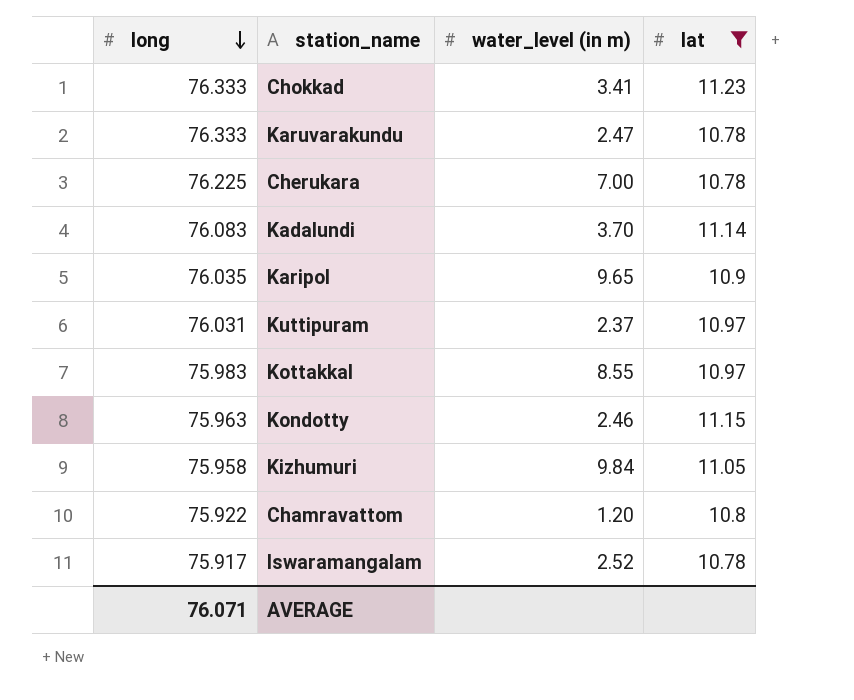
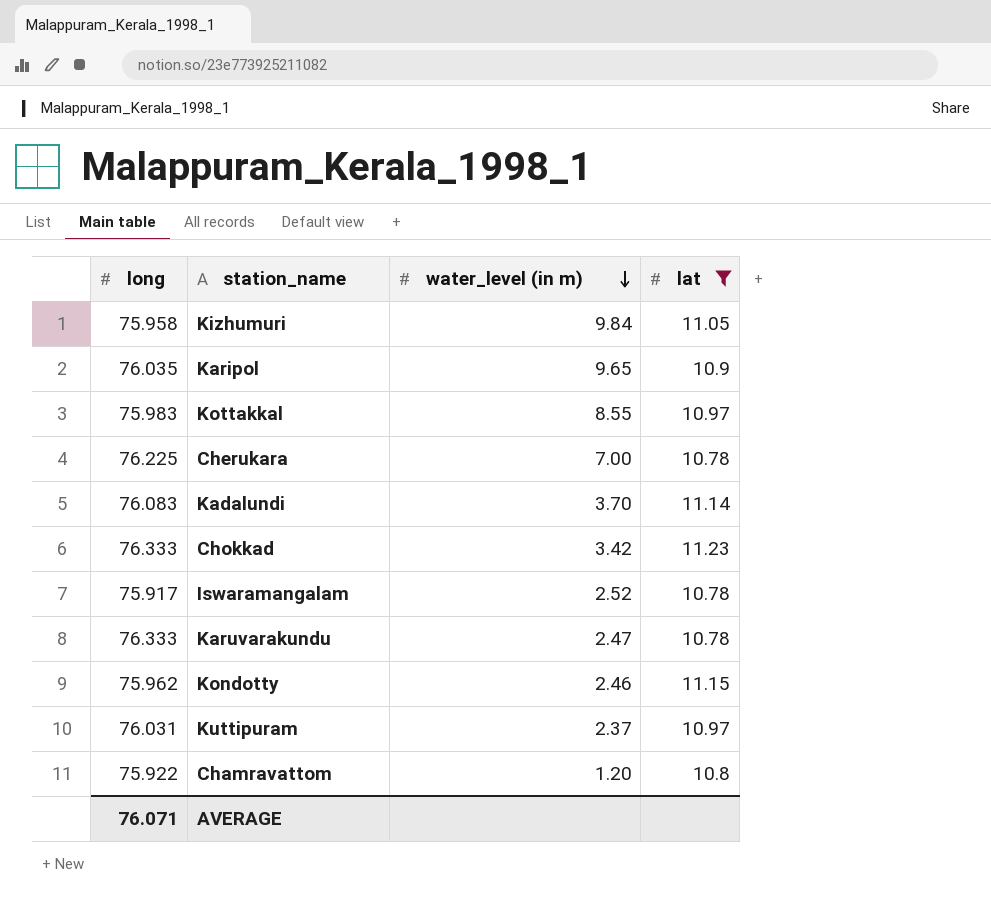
row order: long descending -> water_level (in m) descending
Chokkad | water_level (in m): 3.41 -> 3.42
Kondotty | long: 75.963 -> 75.962

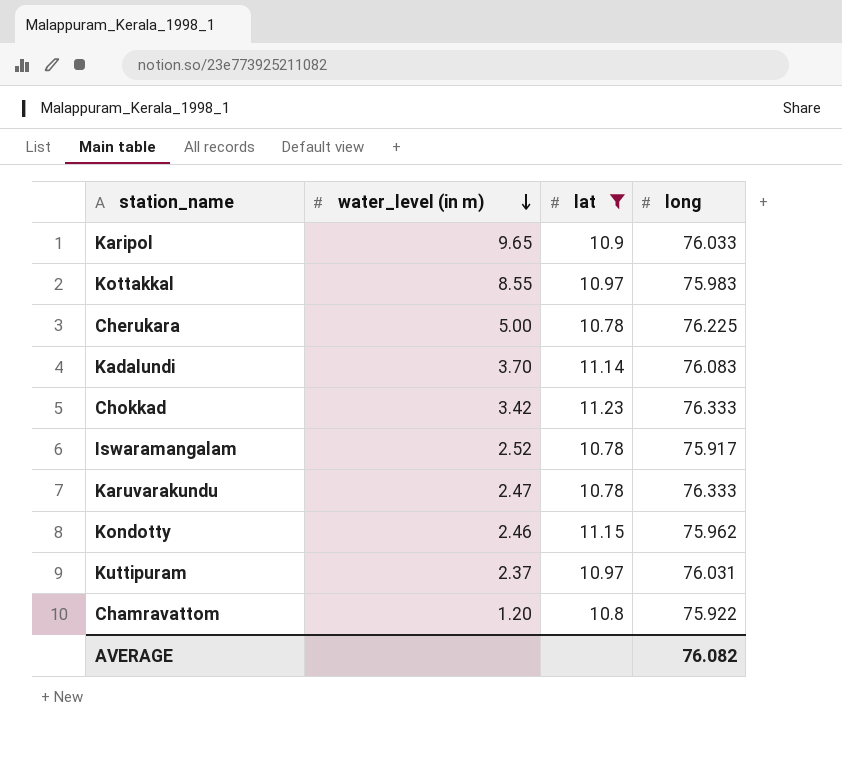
column long | position: 1 -> 4
row Kizhumuri: 75.958 | 9.84 | 11.05 -> none
Karipol | long: 76.035 -> 76.033
Cherukara | water_level (in m): 7.00 -> 5.00
AVERAGE | long: 76.071 -> 76.082

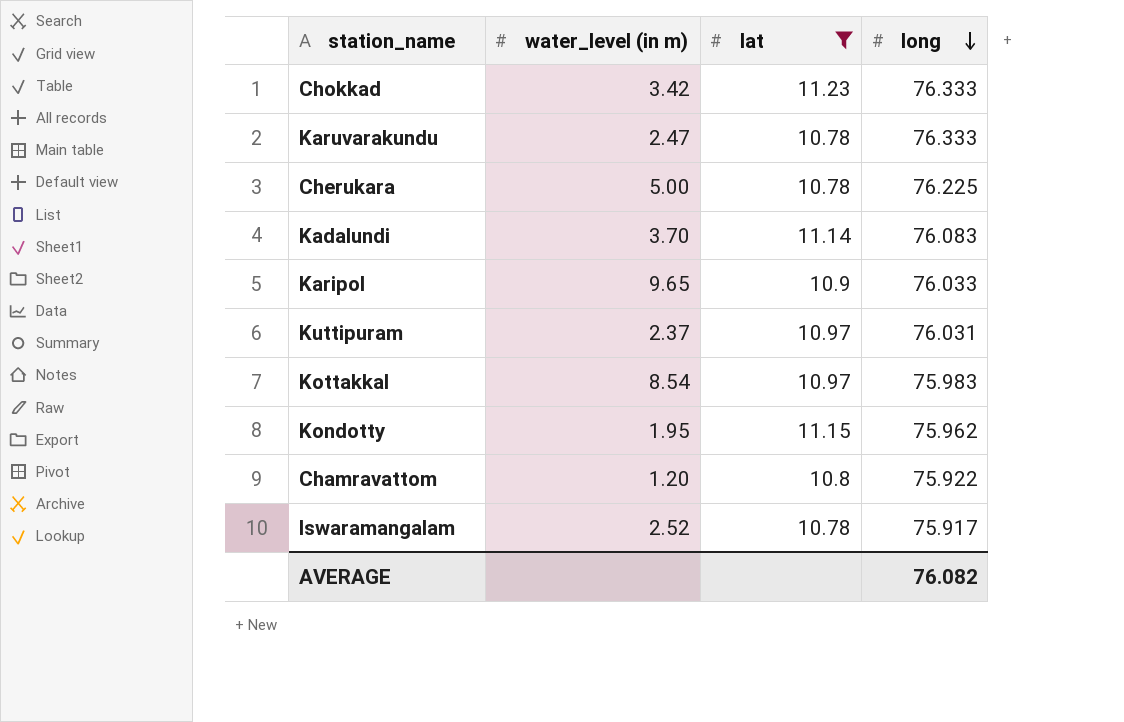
row order: water_level (in m) descending -> long descending
Kottakkal | water_level (in m): 8.55 -> 8.54
Kondotty | water_level (in m): 2.46 -> 1.95

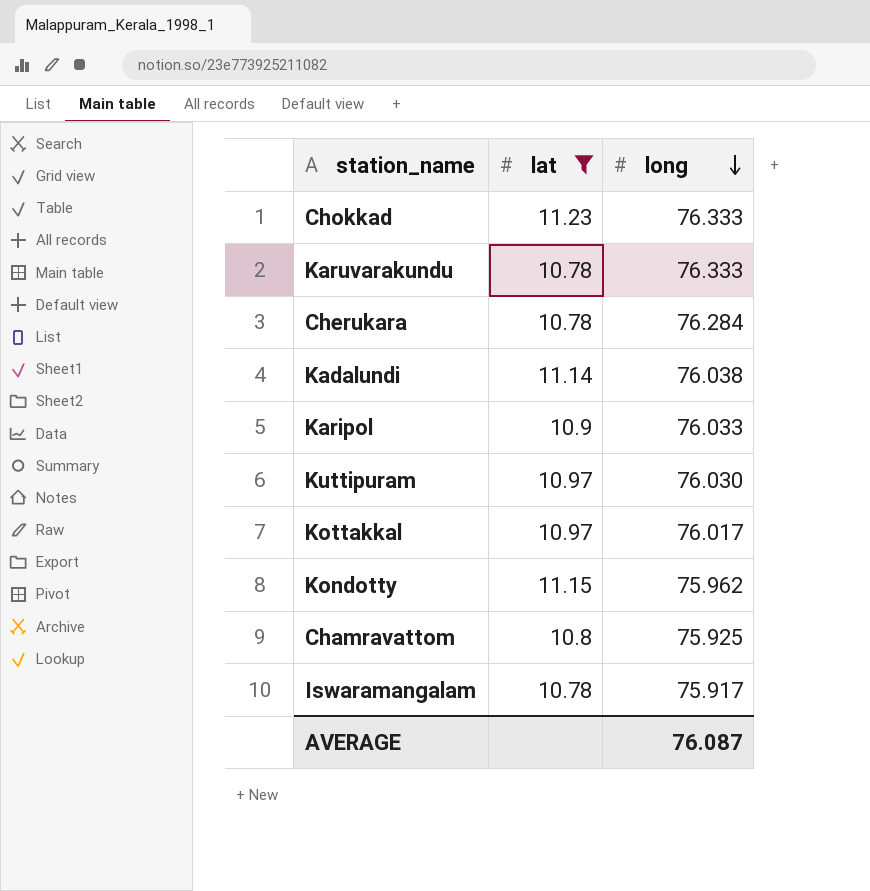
column water_level (in m) | position: 2 -> none
Cherukara | long: 76.225 -> 76.284
Kadalundi | long: 76.083 -> 76.038
Kuttipuram | long: 76.031 -> 76.030
Kottakkal | long: 75.983 -> 76.017
Chamravattom | long: 75.922 -> 75.925
AVERAGE | long: 76.082 -> 76.087

